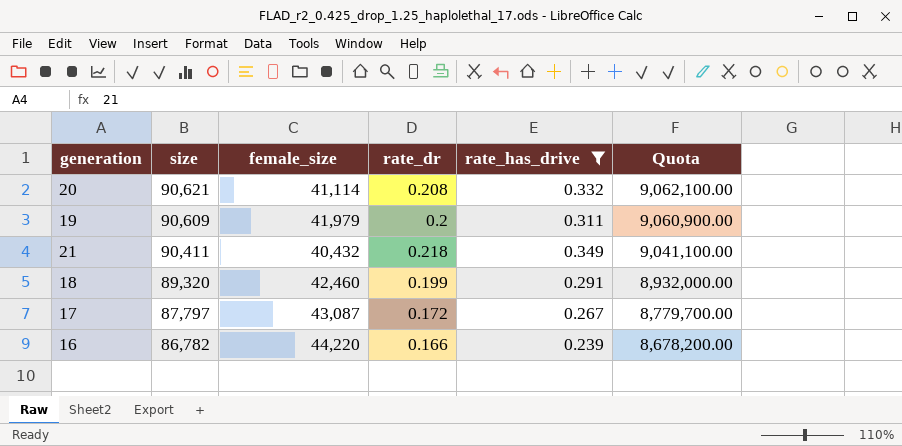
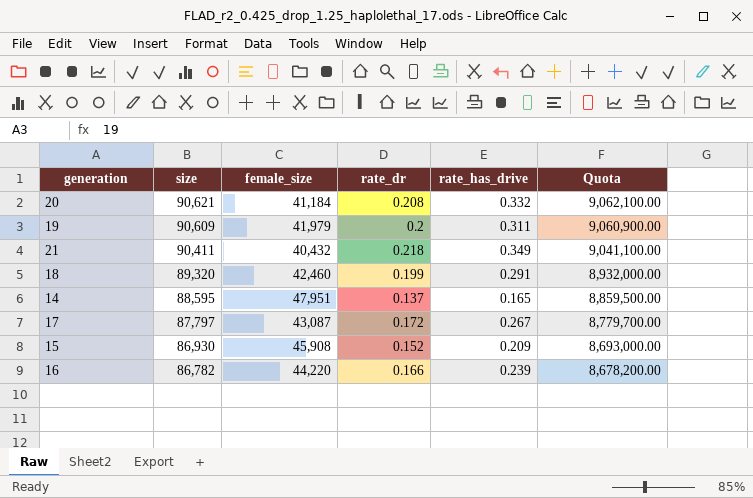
filter: rate_has_drive >= 0.239 -> none
20 | female_size: 41,114 -> 41,184

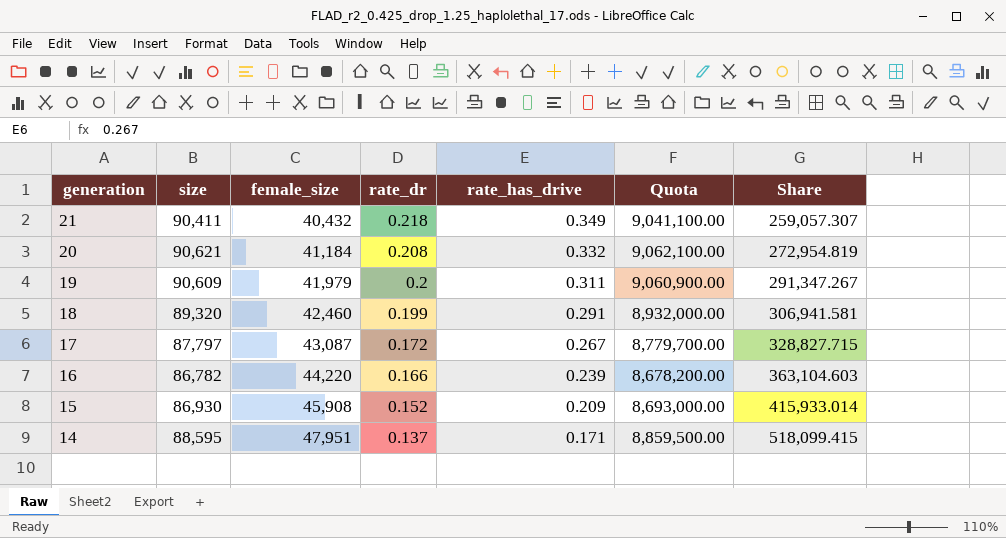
row order: size descending -> generation descending
column Share | formula: none -> [size] / [rate_has_drive]
14 | rate_has_drive: 0.165 -> 0.171

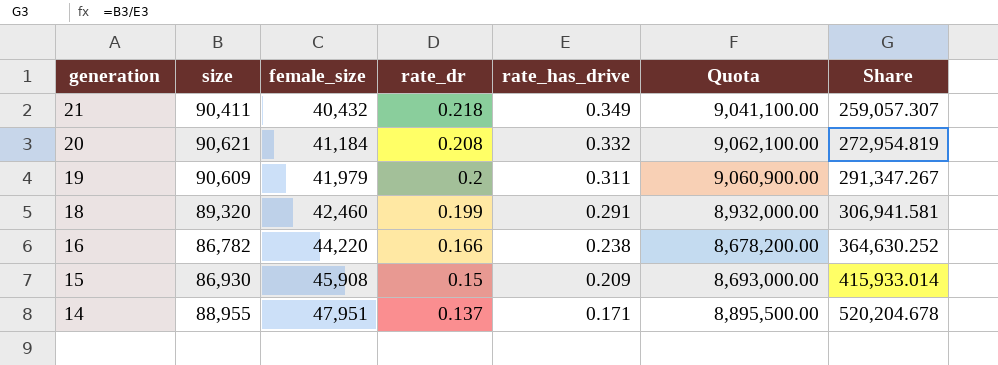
row 17: 87,797 | 43,087 | 0.172 | 0.267 | 8,779,700.00 | 328,827.715 -> none
16 | rate_has_drive: 0.239 -> 0.238
16 | Share: 363,104.603 -> 364,630.252
15 | rate_dr: 0.152 -> 0.15
14 | size: 88,595 -> 88,955
14 | Quota: 8,859,500.00 -> 8,895,500.00
14 | Share: 518,099.415 -> 520,204.678

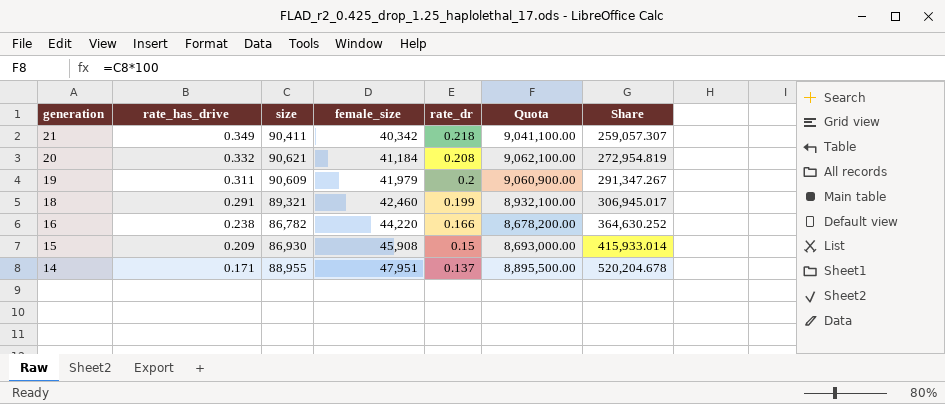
column rate_has_drive | position: 5 -> 2
21 | female_size: 40,432 -> 40,342
18 | size: 89,320 -> 89,321
18 | Quota: 8,932,000.00 -> 8,932,100.00
18 | Share: 306,941.581 -> 306,945.017

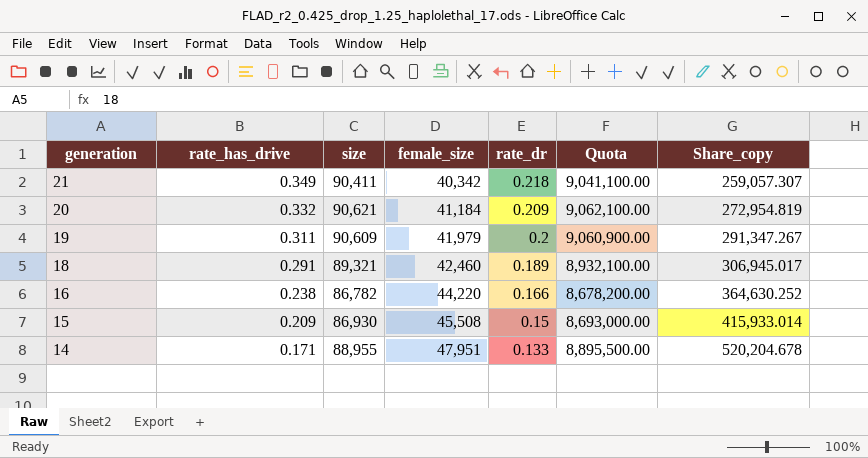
column name: Share -> Share_copy
20 | rate_dr: 0.208 -> 0.209
18 | rate_dr: 0.199 -> 0.189
15 | female_size: 45,908 -> 45,508
14 | rate_dr: 0.137 -> 0.133

